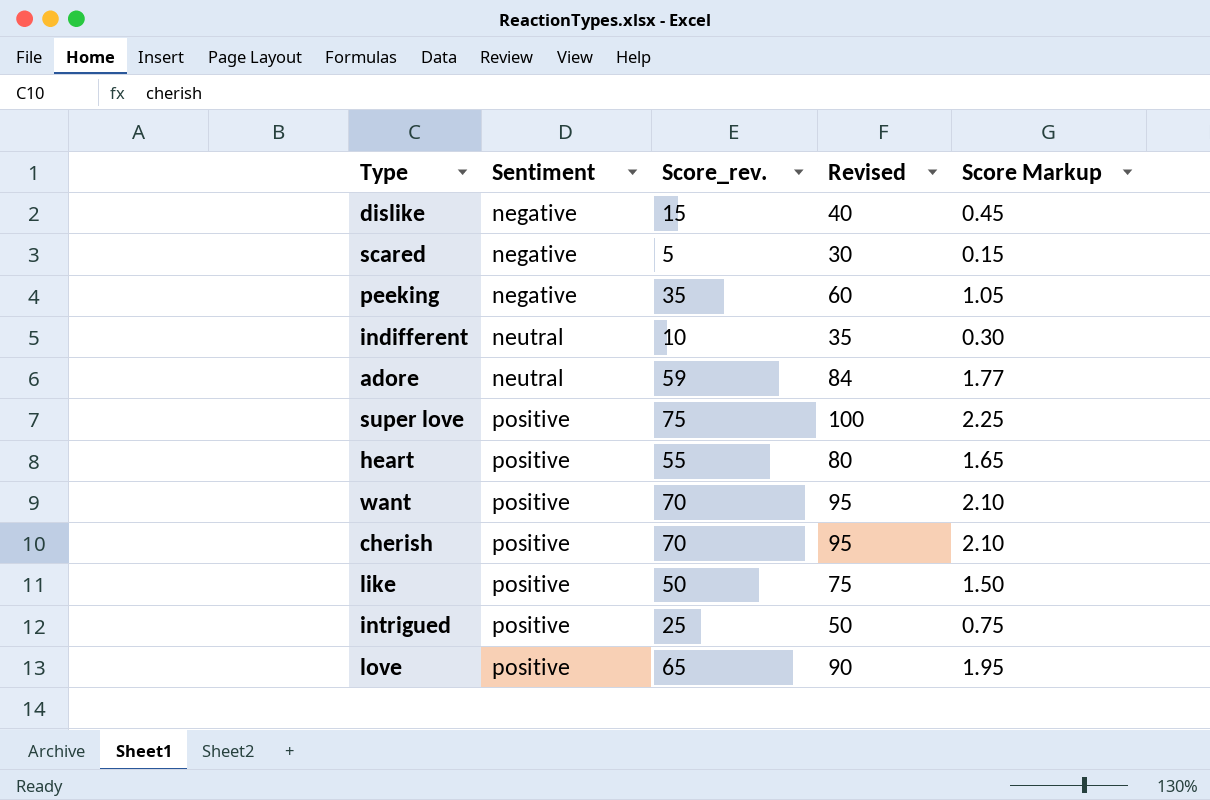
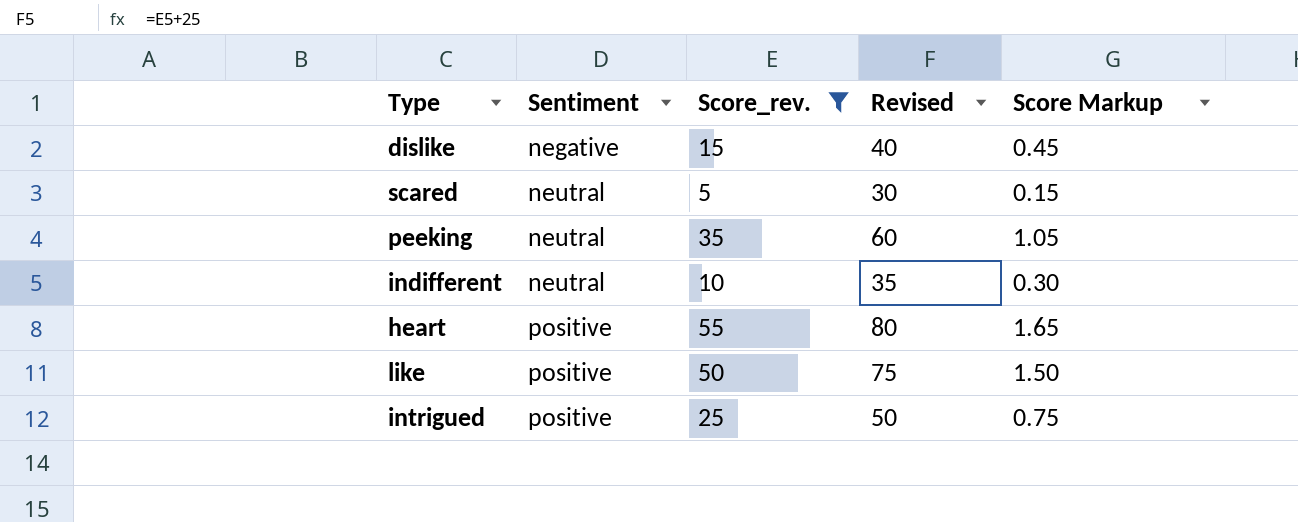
filter: none -> Score_rev. <= 55
scared | Sentiment: negative -> neutral
peeking | Sentiment: negative -> neutral

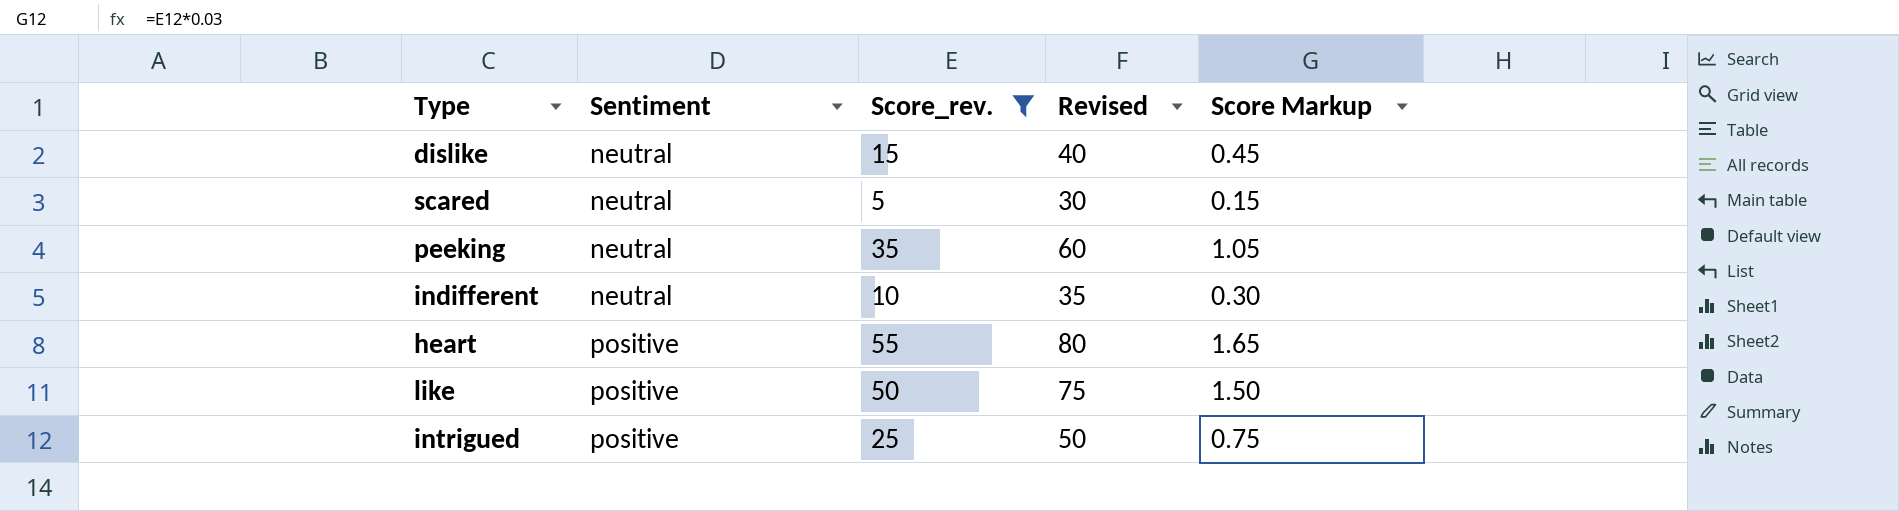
dislike | Sentiment: negative -> neutral

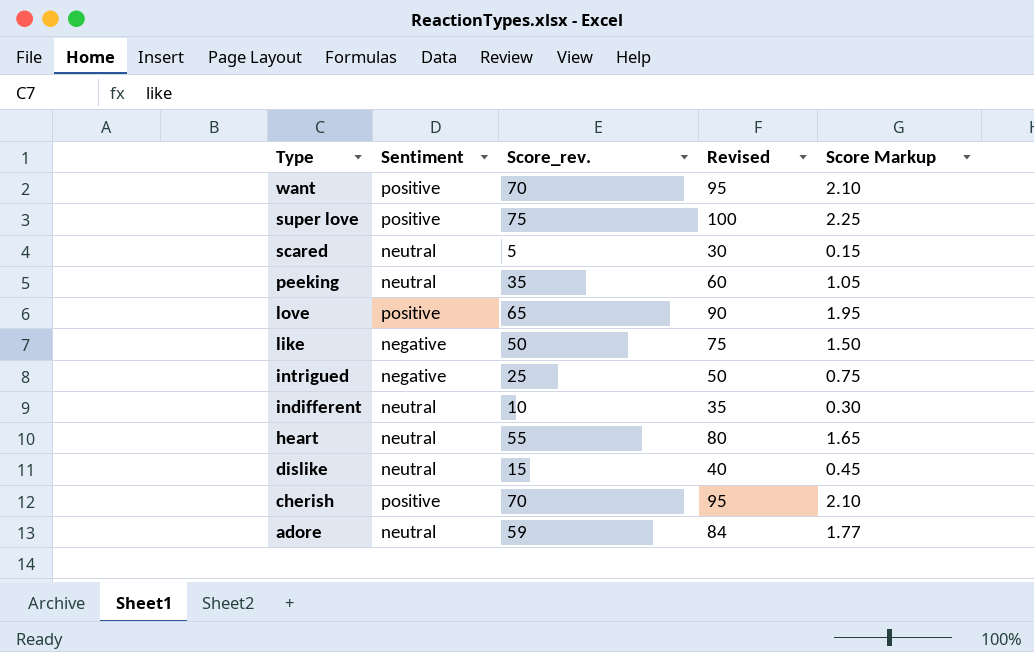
filter: Score_rev. <= 55 -> none
row order: Sentiment ascending -> Type descending
like | Sentiment: positive -> negative
intrigued | Sentiment: positive -> negative
heart | Sentiment: positive -> neutral

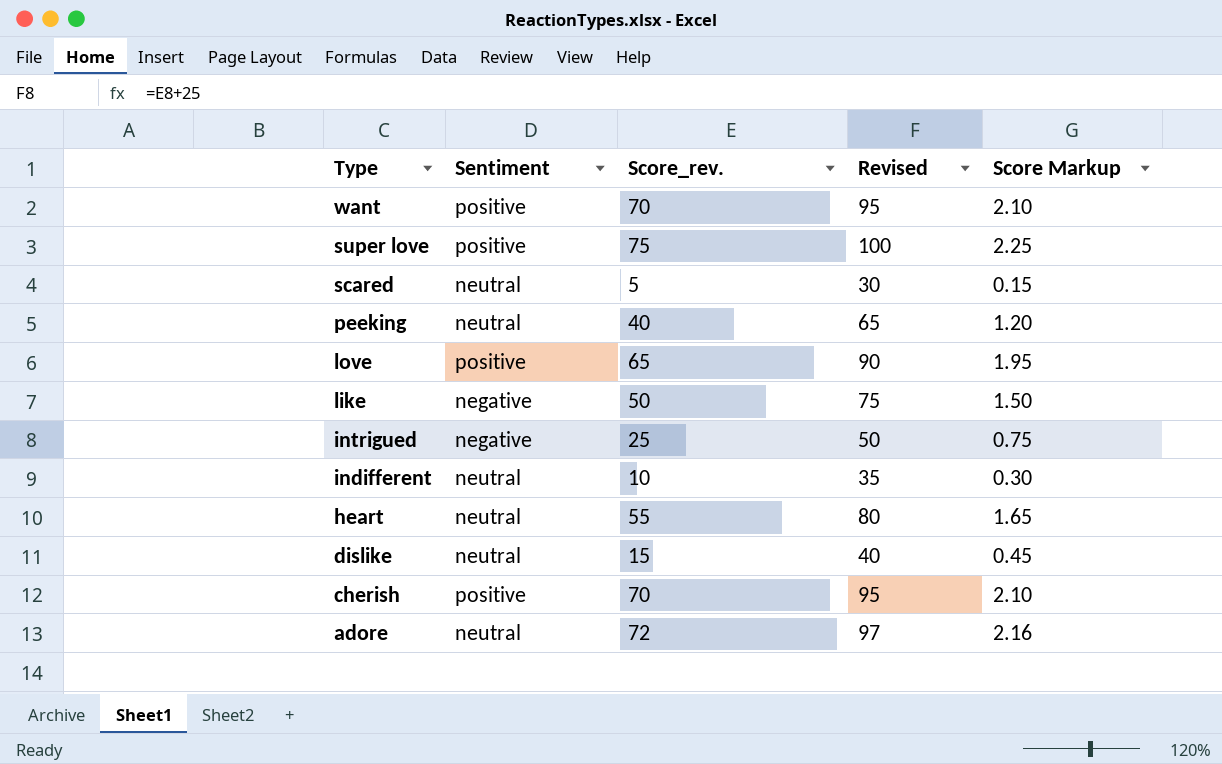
peeking | Score_rev.: 35 -> 40
peeking | Revised: 60 -> 65
peeking | Score Markup: 1.05 -> 1.20
adore | Score_rev.: 59 -> 72
adore | Revised: 84 -> 97
adore | Score Markup: 1.77 -> 2.16

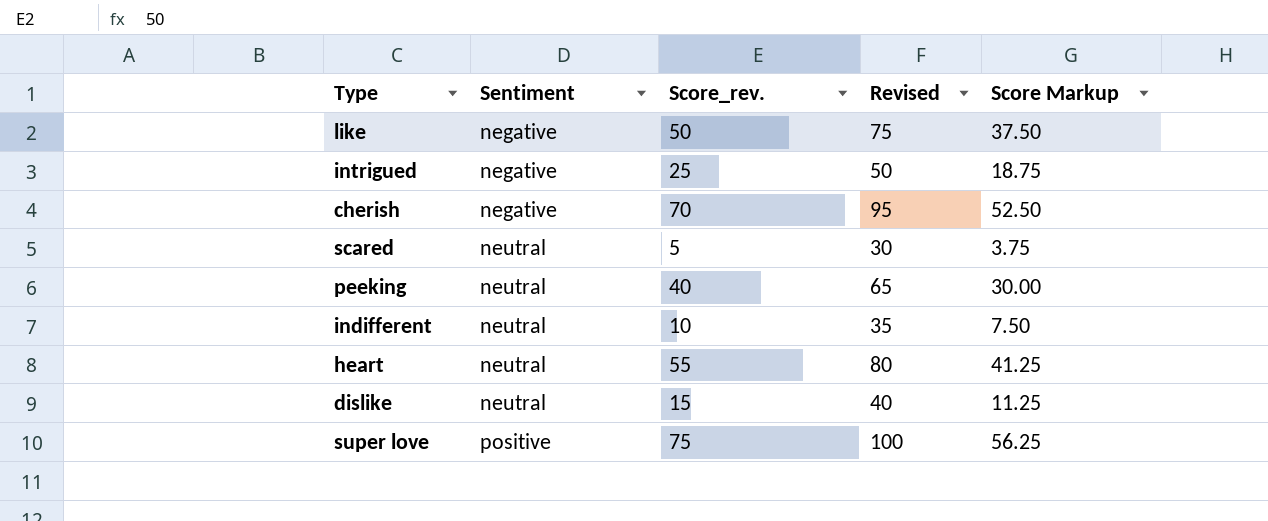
row order: Type descending -> Sentiment ascending
column Score Markup | formula: [Score_rev.] * 0.03 -> [Score_rev.] * 0.75
row want: positive | 70 | 95 | 2.10 -> none
row love: positive | 65 | 90 | 1.95 -> none
row adore: neutral | 72 | 97 | 2.16 -> none
cherish | Sentiment: positive -> negative

